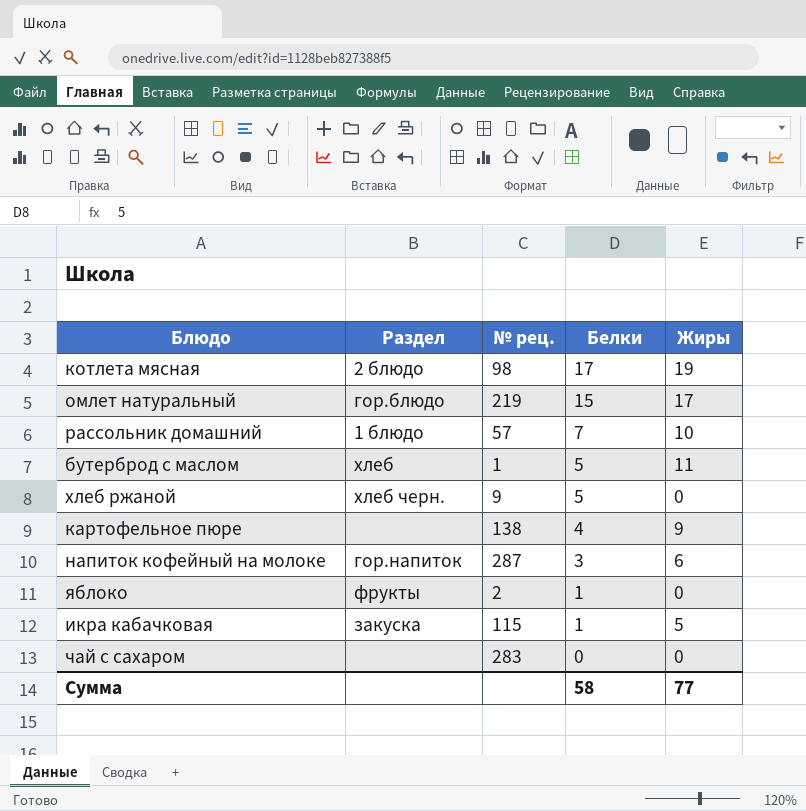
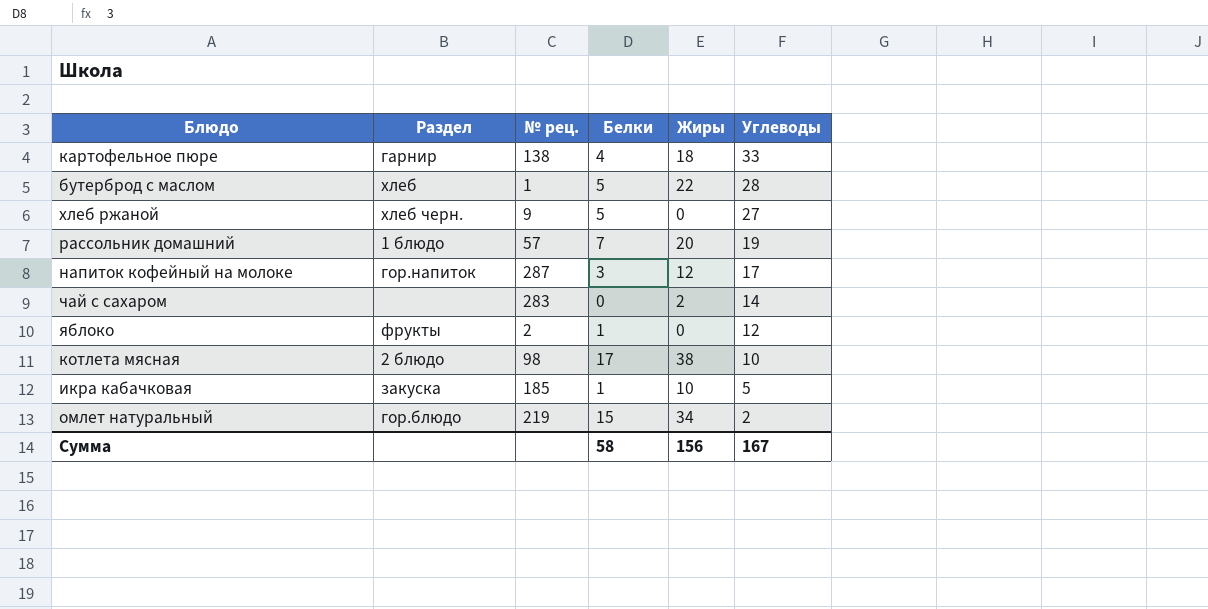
row order: Белки descending -> Углеводы descending
column Углеводы | position: none -> 6
картофельное пюре | Раздел: none -> гарнир
картофельное пюре | Жиры: 9 -> 18
бутерброд с маслом | Жиры: 11 -> 22
рассольник домашний | Жиры: 10 -> 20
напиток кофейный на молоке | Жиры: 6 -> 12
чай с сахаром | Жиры: 0 -> 2
котлета мясная | Жиры: 19 -> 38
икра кабачковая | № рец.: 115 -> 185
икра кабачковая | Жиры: 5 -> 10
омлет натуральный | Жиры: 17 -> 34
Сумма | Жиры: 77 -> 156

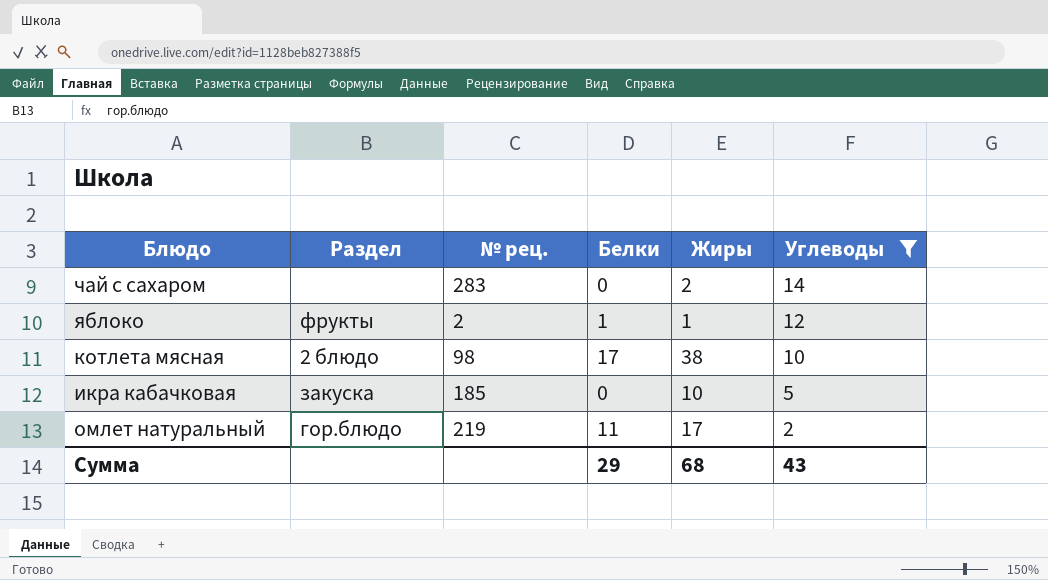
filter: none -> Углеводы <= 14
яблоко | Жиры: 0 -> 1
икра кабачковая | Белки: 1 -> 0
омлет натуральный | Белки: 15 -> 11
омлет натуральный | Жиры: 34 -> 17
Сумма | Белки: 58 -> 29
Сумма | Жиры: 156 -> 68
Сумма | Углеводы: 167 -> 43

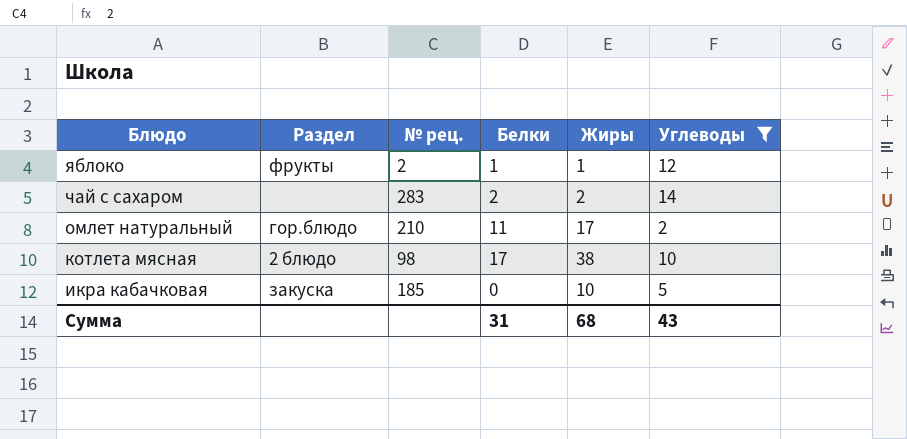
row order: Углеводы descending -> Блюдо descending
чай с сахаром | Белки: 0 -> 2
омлет натуральный | № рец.: 219 -> 210
Сумма | Белки: 29 -> 31

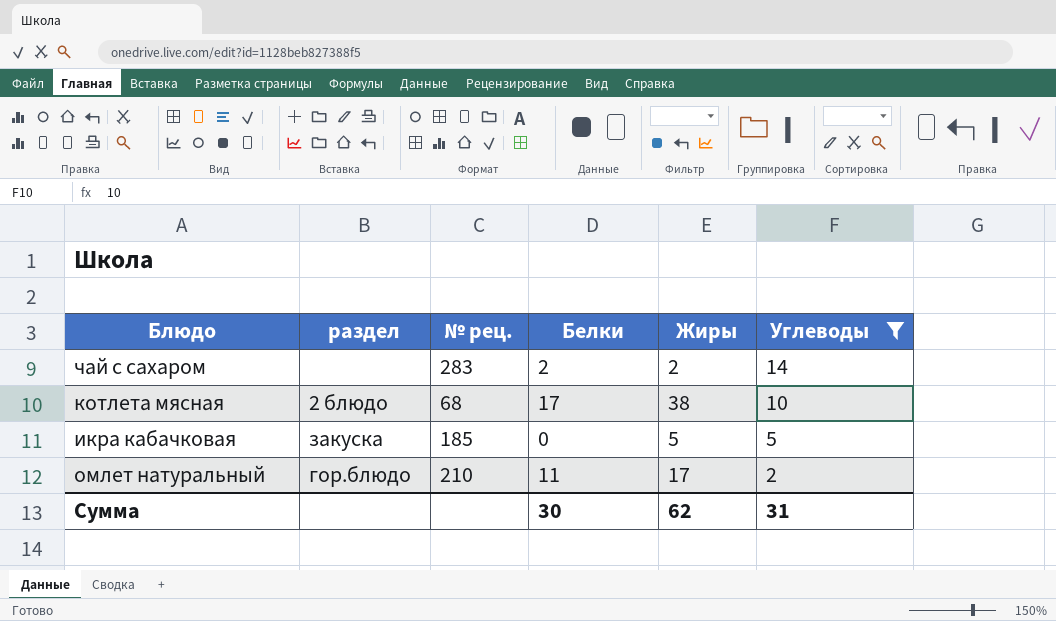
row order: Блюдо descending -> Углеводы descending
column name: Раздел -> раздел
row яблоко: фрукты | 2 | 1 | 1 | 12 -> none
котлета мясная | № рец.: 98 -> 68
икра кабачковая | Жиры: 10 -> 5
Сумма | Белки: 31 -> 30
Сумма | Жиры: 68 -> 62
Сумма | Углеводы: 43 -> 31

